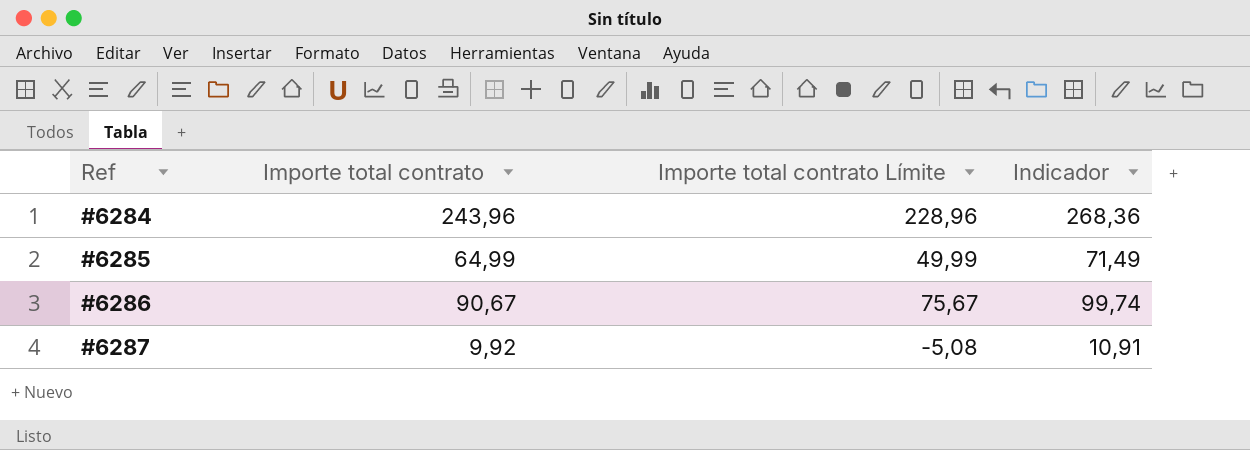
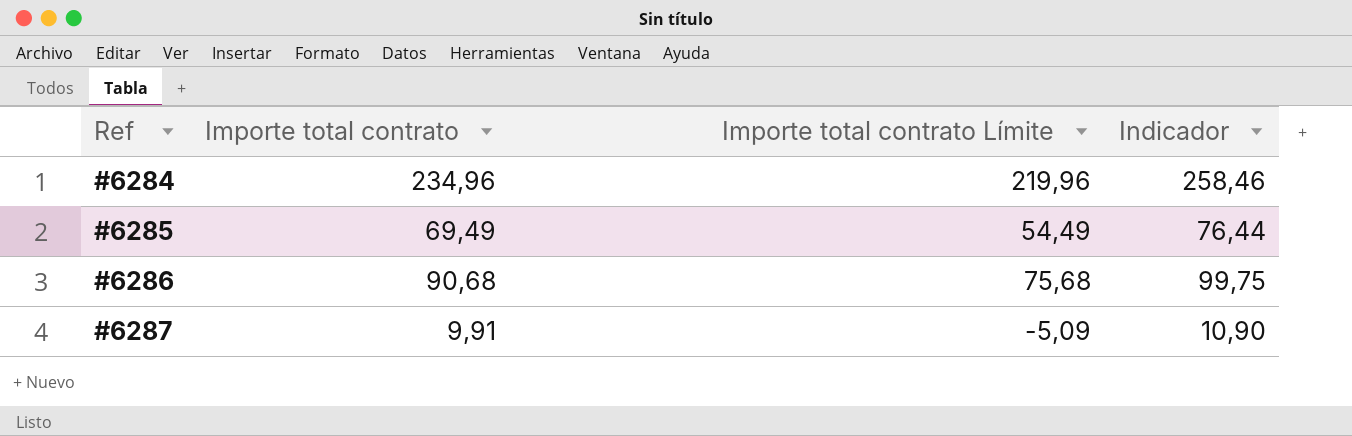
#6284 | Importe total contrato: 243,96 -> 234,96
#6284 | Importe total contrato Límite: 228,96 -> 219,96
#6284 | Indicador: 268,36 -> 258,46
#6285 | Importe total contrato: 64,99 -> 69,49
#6285 | Importe total contrato Límite: 49,99 -> 54,49
#6285 | Indicador: 71,49 -> 76,44
#6286 | Importe total contrato: 90,67 -> 90,68
#6286 | Importe total contrato Límite: 75,67 -> 75,68
#6286 | Indicador: 99,74 -> 99,75
#6287 | Importe total contrato: 9,92 -> 9,91
#6287 | Importe total contrato Límite: -5,08 -> -5,09
#6287 | Indicador: 10,91 -> 10,90

